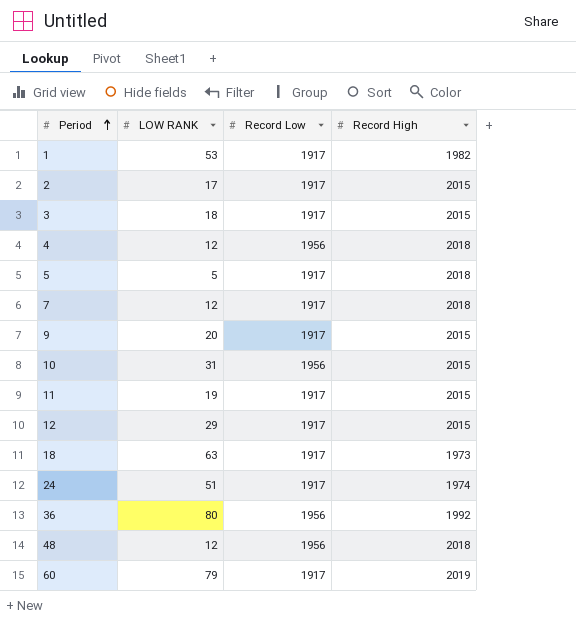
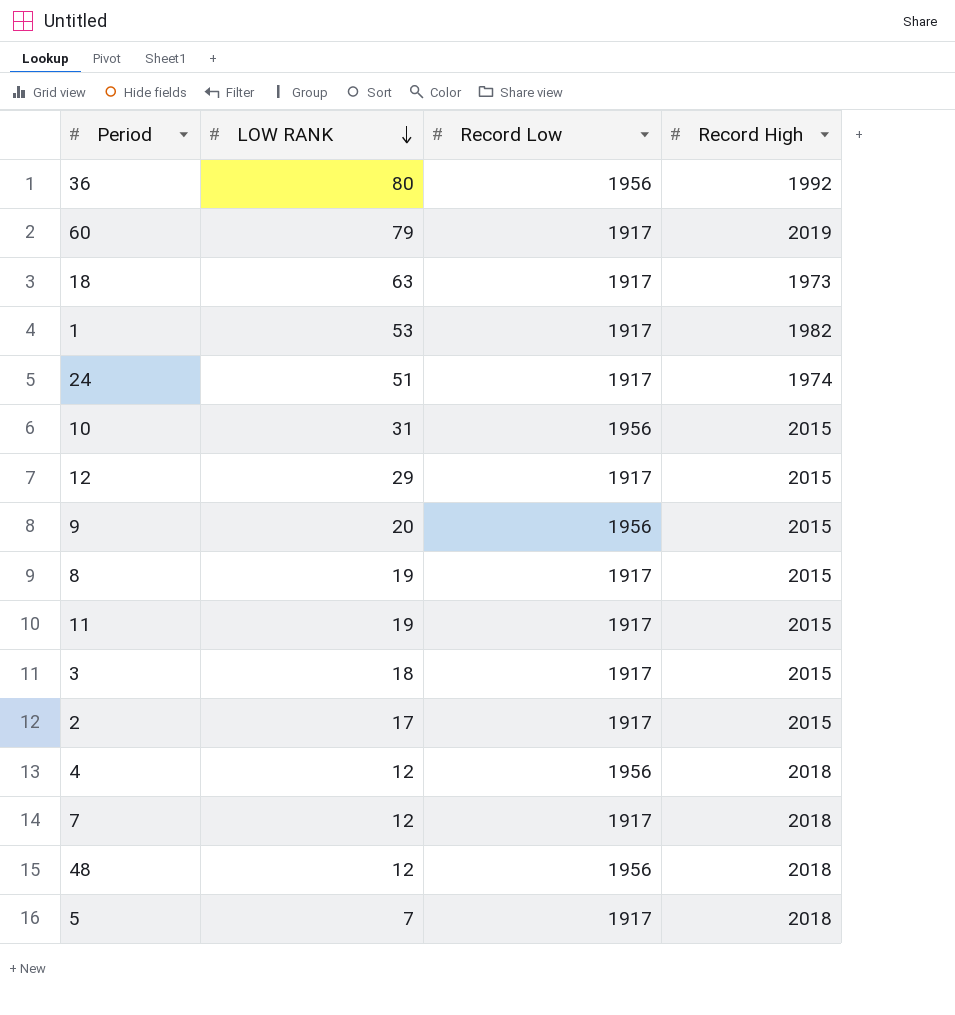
row order: Period ascending -> LOW RANK descending
9 | Record Low: 1917 -> 1956
row 8: none -> 19 | 1917 | 2015
5 | LOW RANK: 5 -> 7

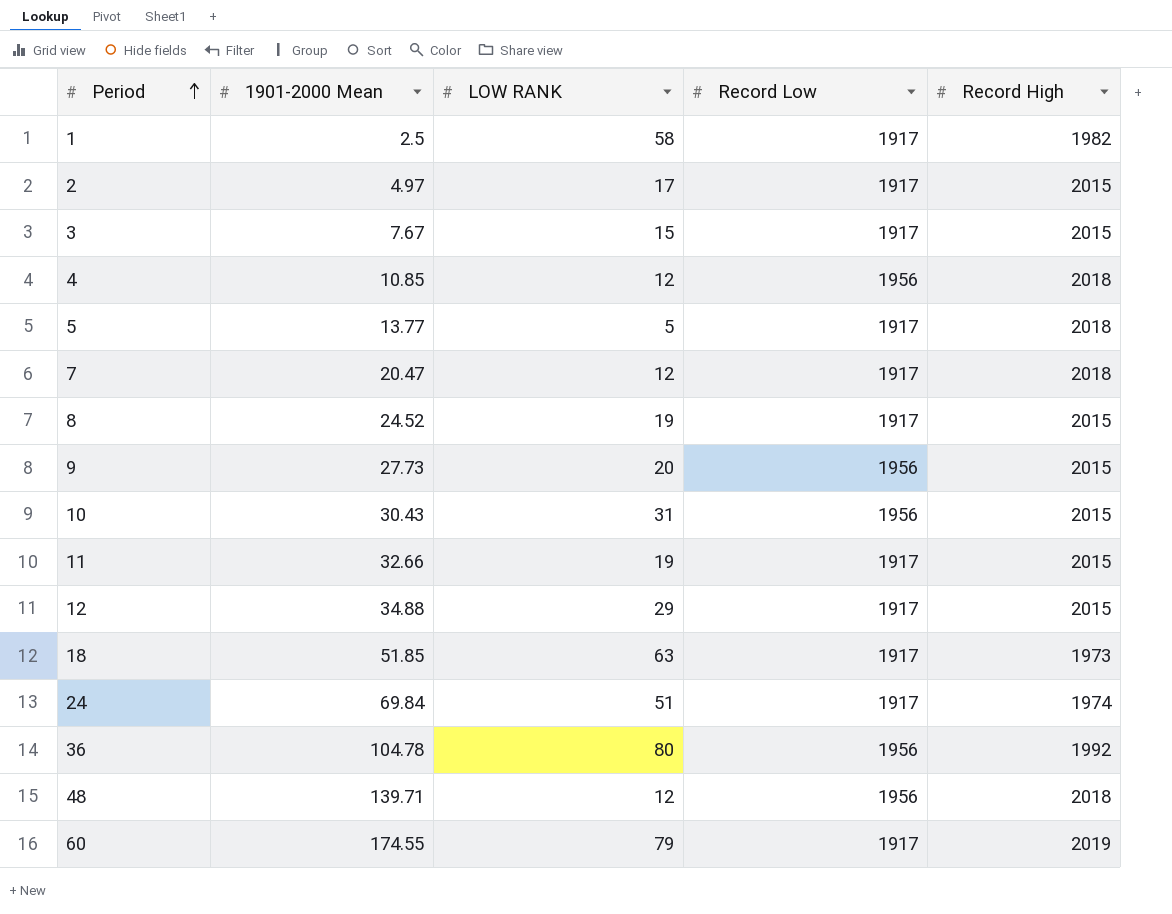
row order: LOW RANK descending -> Period ascending
column 1901-2000 Mean | position: none -> 2
1 | LOW RANK: 53 -> 58
3 | LOW RANK: 18 -> 15
5 | LOW RANK: 7 -> 5

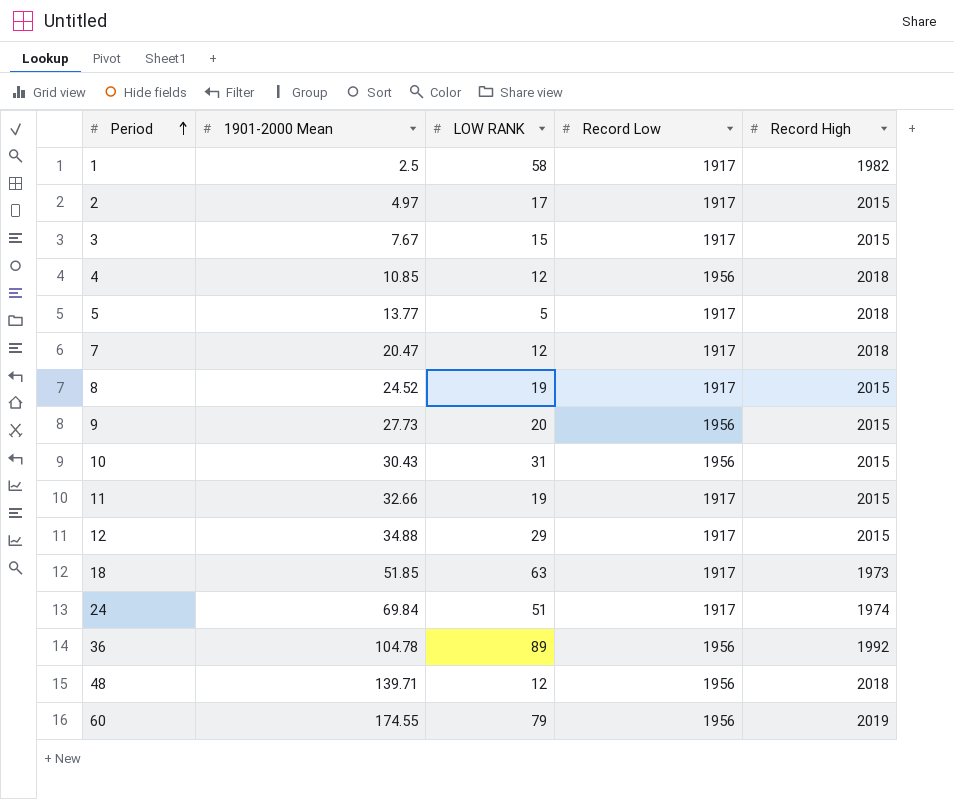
36 | LOW RANK: 80 -> 89
60 | Record Low: 1917 -> 1956

